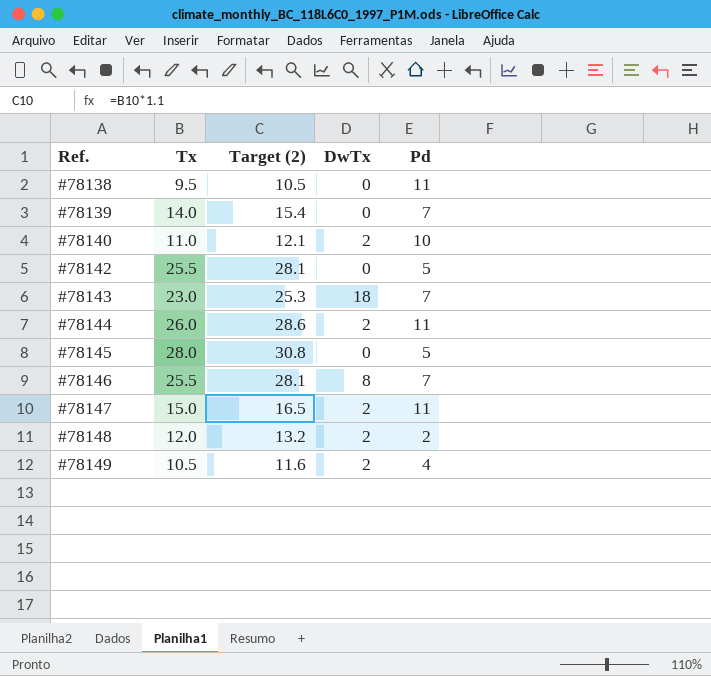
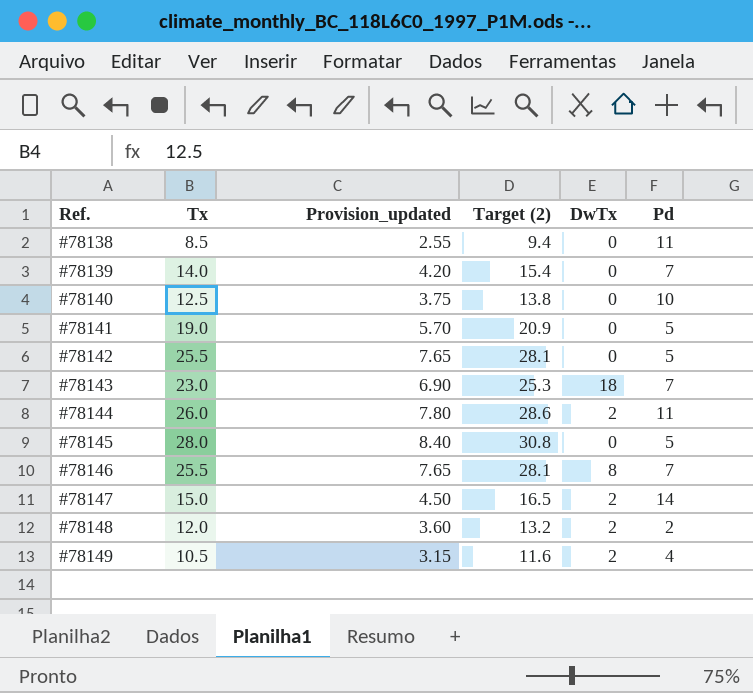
column Provision_updated | formula: none -> [Tx] * 0.3
#78138 | Tx: 9.5 -> 8.5
#78138 | Target (2): 10.5 -> 9.4
#78140 | Tx: 11.0 -> 12.5
#78140 | Target (2): 12.1 -> 13.8
#78140 | DwTx: 2 -> 0
row #78141: none -> 19.0 | 5.70 | 20.9 | 0 | 5
#78147 | Pd: 11 -> 14

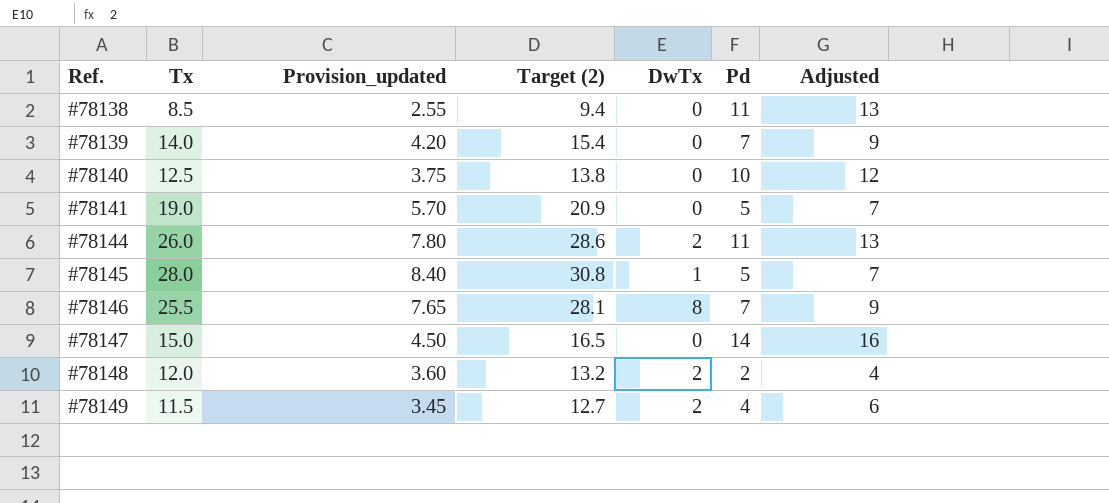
column Adjusted | formula: none -> [Pd] + 2
row #78142: 25.5 | 7.65 | 28.1 | 0 | 5 -> none
row #78143: 23.0 | 6.90 | 25.3 | 18 | 7 -> none
#78145 | DwTx: 0 -> 1
#78147 | DwTx: 2 -> 0
#78149 | Tx: 10.5 -> 11.5
#78149 | Provision_updated: 3.15 -> 3.45
#78149 | Target (2): 11.6 -> 12.7

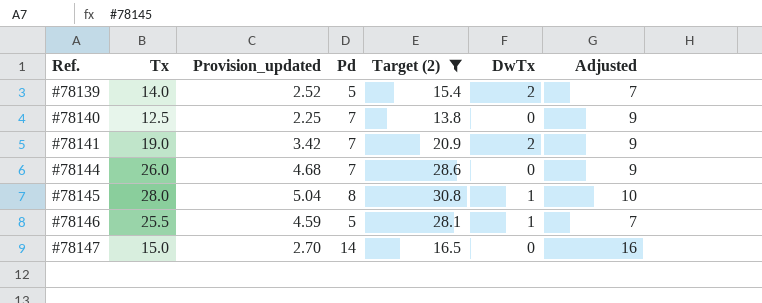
filter: none -> Target (2) >= 13.8
column Provision_updated | formula: [Tx] * 0.3 -> [Tx] * 0.18
column Pd | position: 6 -> 4
#78139 | Pd: 7 -> 5
#78139 | DwTx: 0 -> 2
#78139 | Adjusted: 9 -> 7
#78140 | Pd: 10 -> 7
#78140 | Adjusted: 12 -> 9
#78141 | Pd: 5 -> 7
#78141 | DwTx: 0 -> 2
#78141 | Adjusted: 7 -> 9
#78144 | Pd: 11 -> 7
#78144 | DwTx: 2 -> 0
#78144 | Adjusted: 13 -> 9
#78145 | Pd: 5 -> 8
#78145 | Adjusted: 7 -> 10
#78146 | Pd: 7 -> 5
#78146 | DwTx: 8 -> 1
#78146 | Adjusted: 9 -> 7

